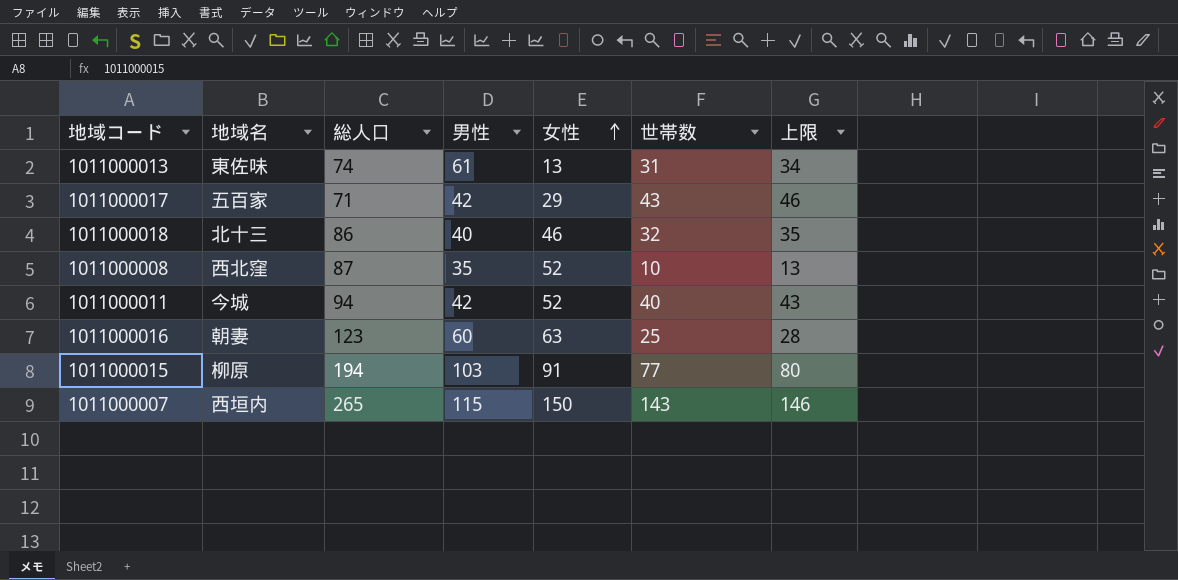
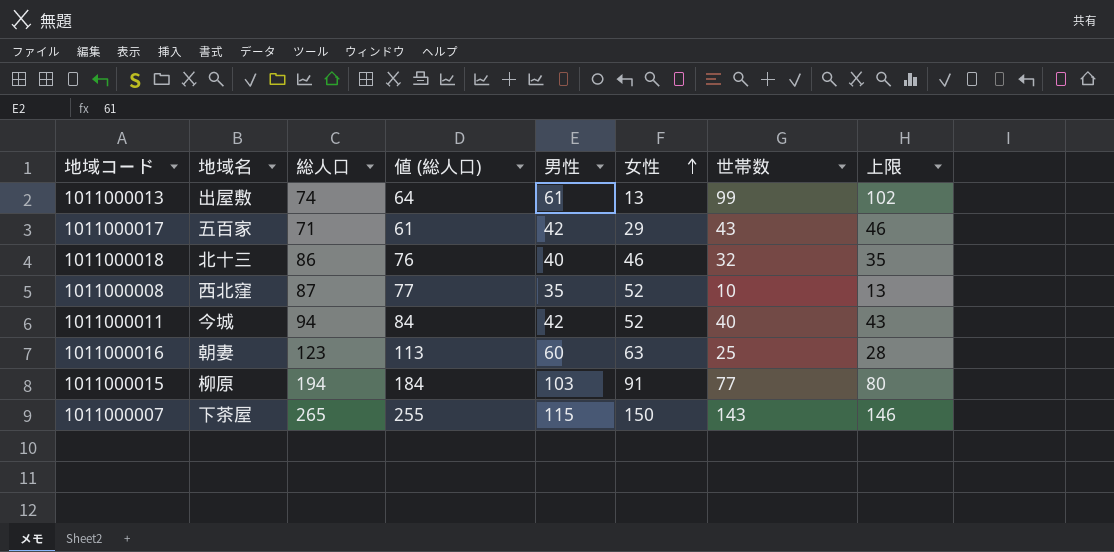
column 値 (総人口) | formula: none -> [総人口] - 10
1011000013 | 地域名: 東佐味 -> 出屋敷
1011000013 | 世帯数: 31 -> 99
1011000013 | 上限: 34 -> 102
1011000007 | 地域名: 西垣内 -> 下茶屋

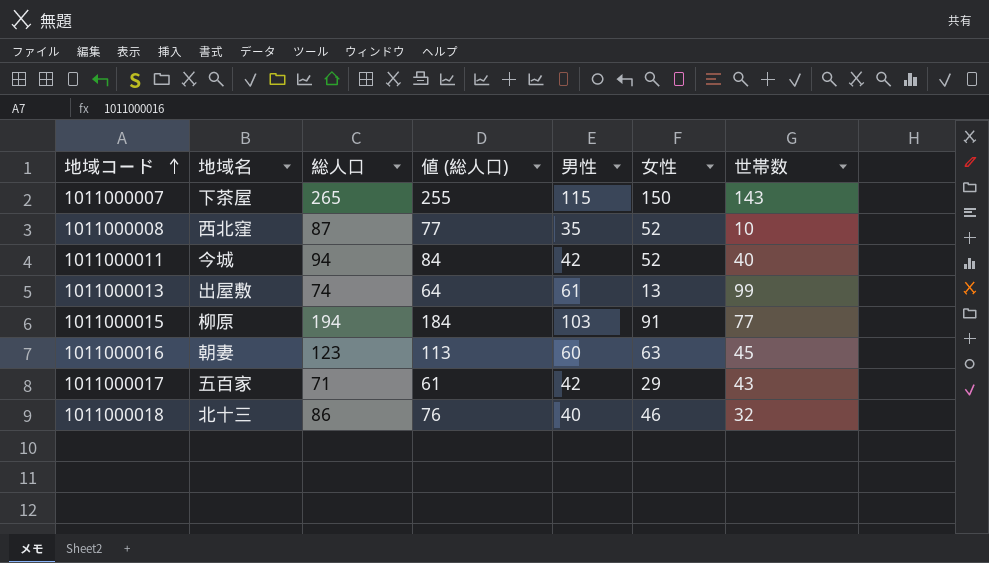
row order: 女性 ascending -> 地域コード ascending
column 上限 | formula: [世帯数] + 3 -> none
1011000016 | 世帯数: 25 -> 45

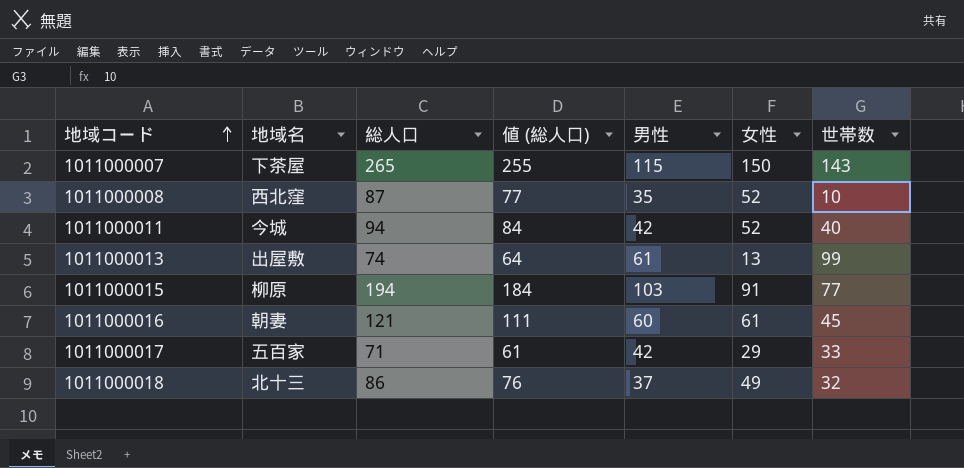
1011000016 | 総人口: 123 -> 121
1011000016 | 値 (総人口): 113 -> 111
1011000016 | 女性: 63 -> 61
1011000017 | 世帯数: 43 -> 33
1011000018 | 男性: 40 -> 37
1011000018 | 女性: 46 -> 49

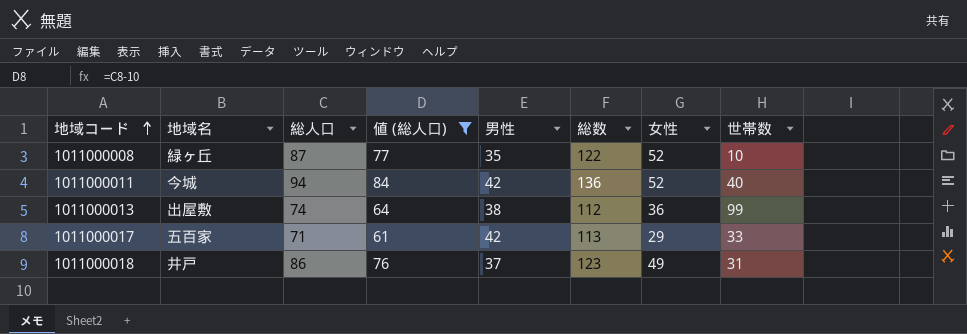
filter: none -> 値 (総人口) <= 84
column 総数 | formula: none -> [総人口] + [男性]
1011000008 | 地域名: 西北窪 -> 緑ヶ丘
1011000013 | 男性: 61 -> 38
1011000013 | 女性: 13 -> 36
1011000018 | 地域名: 北十三 -> 井戸
1011000018 | 世帯数: 32 -> 31

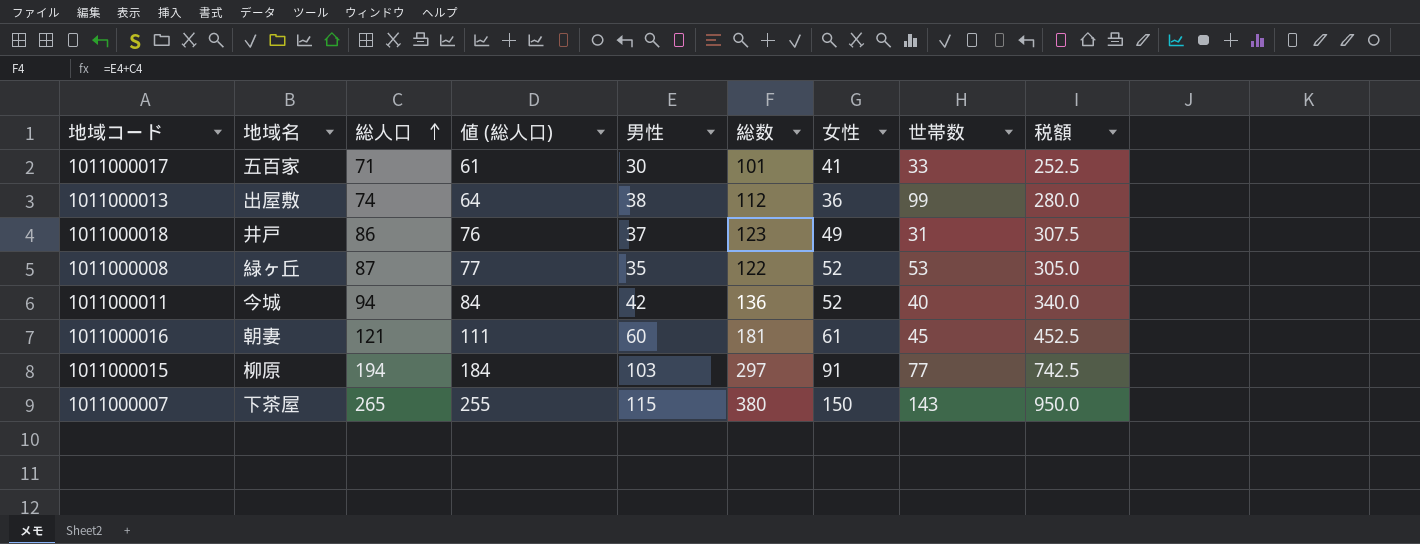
filter: 値 (総人口) <= 84 -> none
row order: 地域コード ascending -> 総人口 ascending
column 税額 | formula: none -> [総数] * 2.5
1011000017 | 男性: 42 -> 30
1011000017 | 総数: 113 -> 101
1011000017 | 女性: 29 -> 41
1011000008 | 世帯数: 10 -> 53

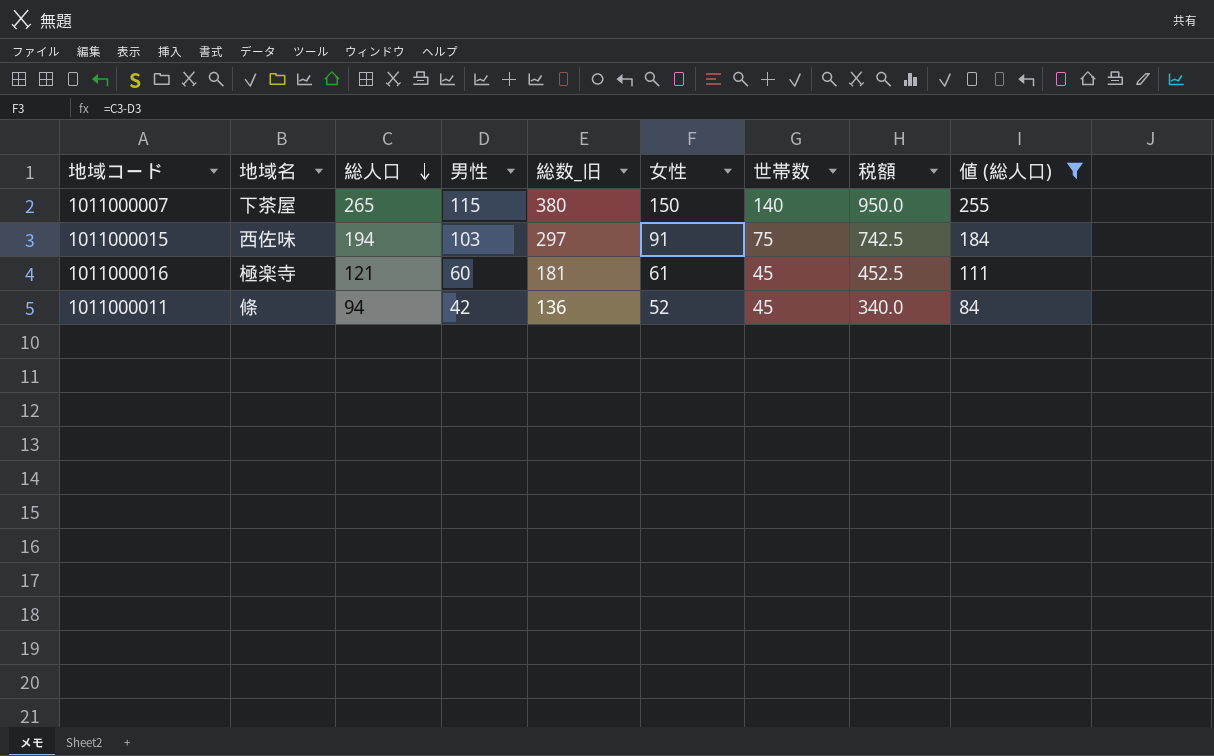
filter: none -> 値 (総人口) >= 84
row order: 総人口 ascending -> 総人口 descending
column name: 総数 -> 総数_旧
column 値 (総人口) | position: 4 -> 9
1011000007 | 世帯数: 143 -> 140
1011000015 | 地域名: 柳原 -> 西佐味
1011000015 | 世帯数: 77 -> 75
1011000016 | 地域名: 朝妻 -> 極楽寺
1011000011 | 地域名: 今城 -> 條
1011000011 | 世帯数: 40 -> 45

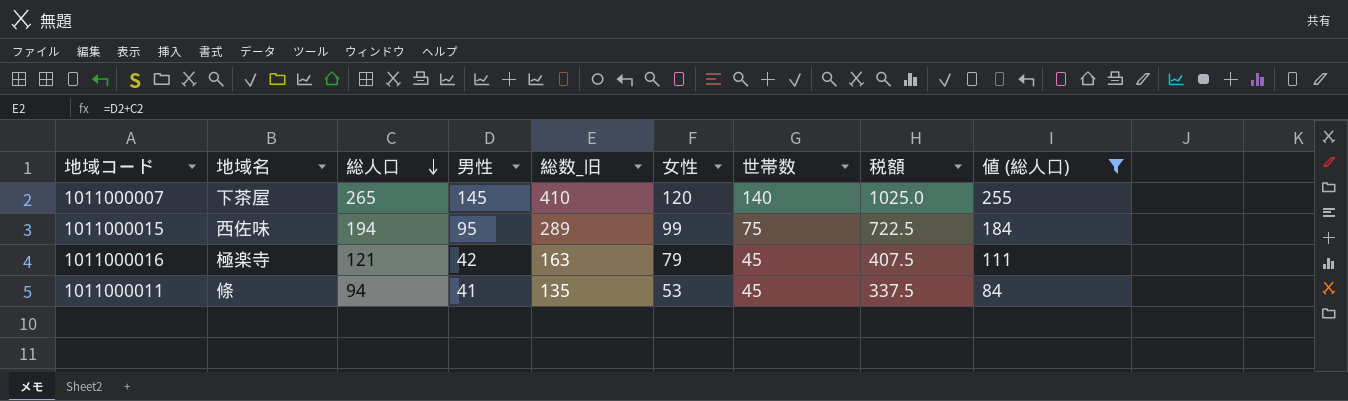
1011000007 | 男性: 115 -> 145
1011000007 | 総数_旧: 380 -> 410
1011000007 | 女性: 150 -> 120
1011000007 | 税額: 950.0 -> 1025.0
1011000015 | 男性: 103 -> 95
1011000015 | 総数_旧: 297 -> 289
1011000015 | 女性: 91 -> 99
1011000015 | 税額: 742.5 -> 722.5
1011000016 | 男性: 60 -> 42
1011000016 | 総数_旧: 181 -> 163
1011000016 | 女性: 61 -> 79
1011000016 | 税額: 452.5 -> 407.5
1011000011 | 男性: 42 -> 41
1011000011 | 総数_旧: 136 -> 135
1011000011 | 女性: 52 -> 53
1011000011 | 税額: 340.0 -> 337.5

